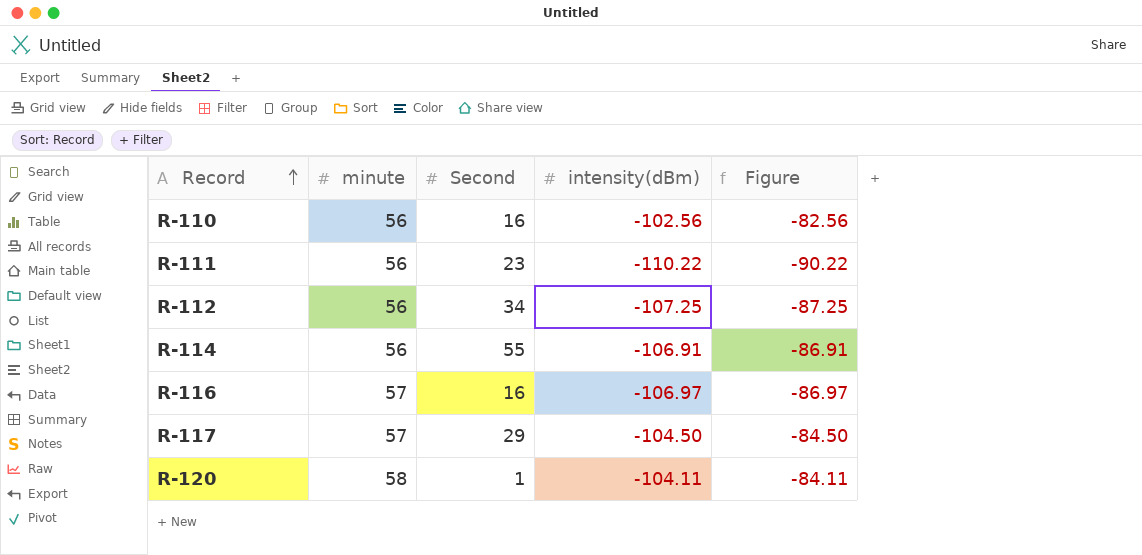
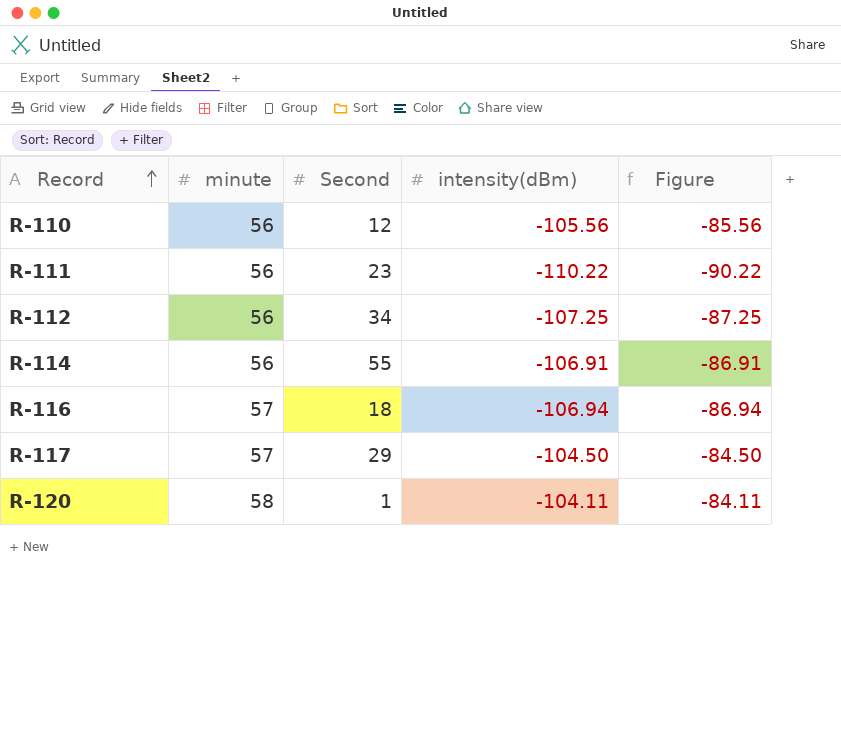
R-110 | Second: 16 -> 12
R-110 | intensity(dBm): -102.56 -> -105.56
R-110 | Figure: -82.56 -> -85.56
R-116 | Second: 16 -> 18
R-116 | intensity(dBm): -106.97 -> -106.94
R-116 | Figure: -86.97 -> -86.94

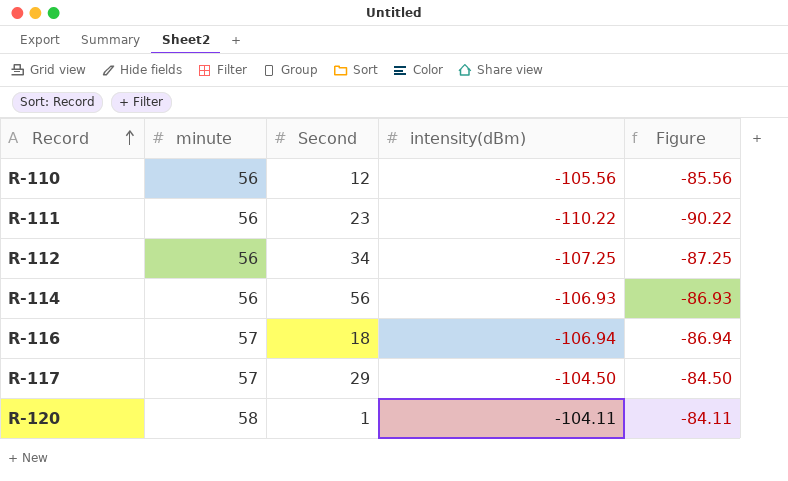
R-114 | Second: 55 -> 56
R-114 | intensity(dBm): -106.91 -> -106.93
R-114 | Figure: -86.91 -> -86.93

